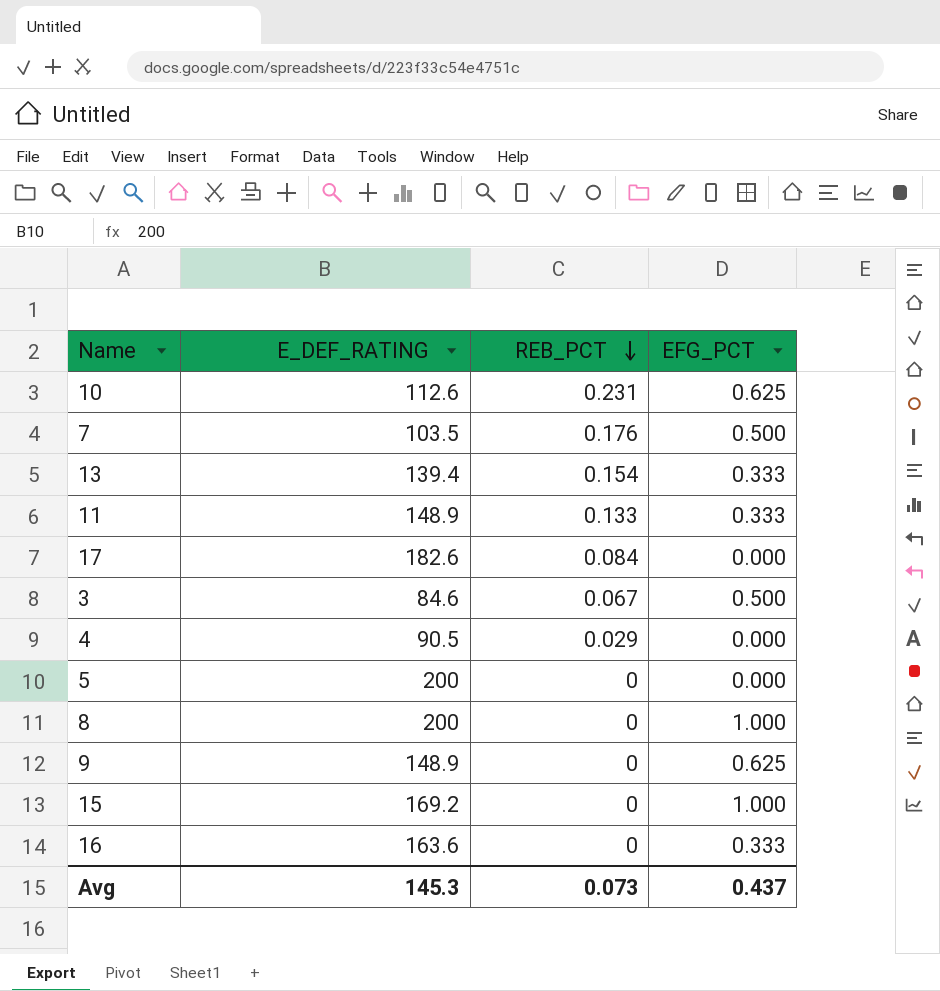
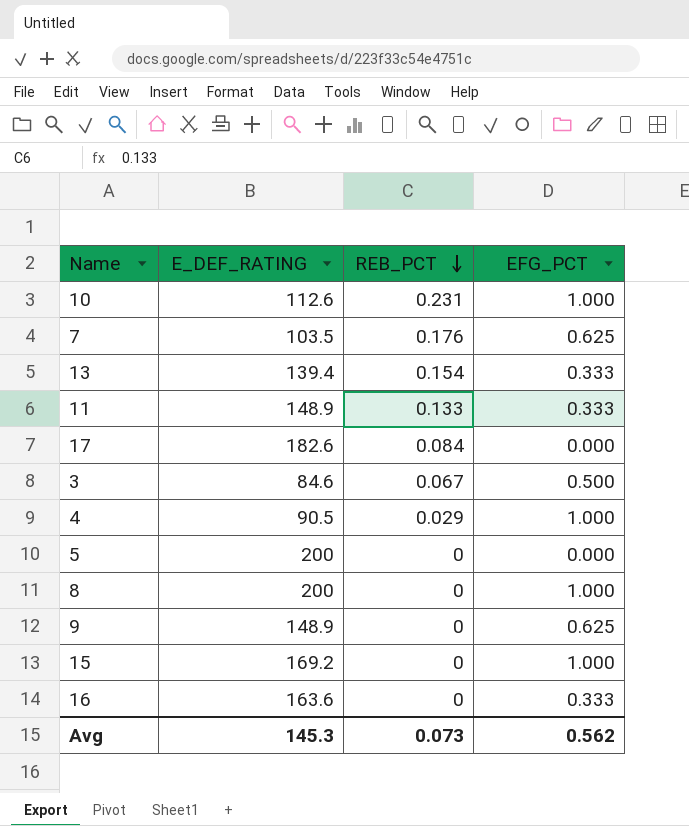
10 | EFG_PCT: 0.625 -> 1.000
7 | EFG_PCT: 0.500 -> 0.625
4 | EFG_PCT: 0.000 -> 1.000
Avg | EFG_PCT: 0.437 -> 0.562

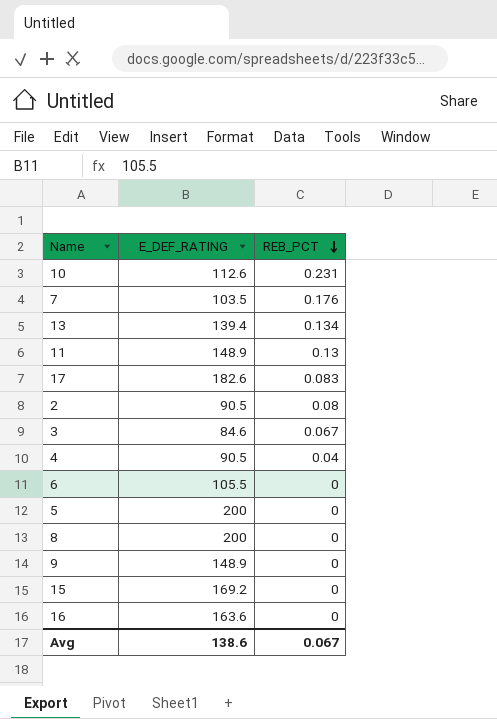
column EFG_PCT | position: 4 -> none
13 | REB_PCT: 0.154 -> 0.134
11 | REB_PCT: 0.133 -> 0.13
17 | REB_PCT: 0.084 -> 0.083
row 2: none -> 90.5 | 0.08
4 | REB_PCT: 0.029 -> 0.04
row 6: none -> 105.5 | 0
Avg | E_DEF_RATING: 145.3 -> 138.6
Avg | REB_PCT: 0.073 -> 0.067

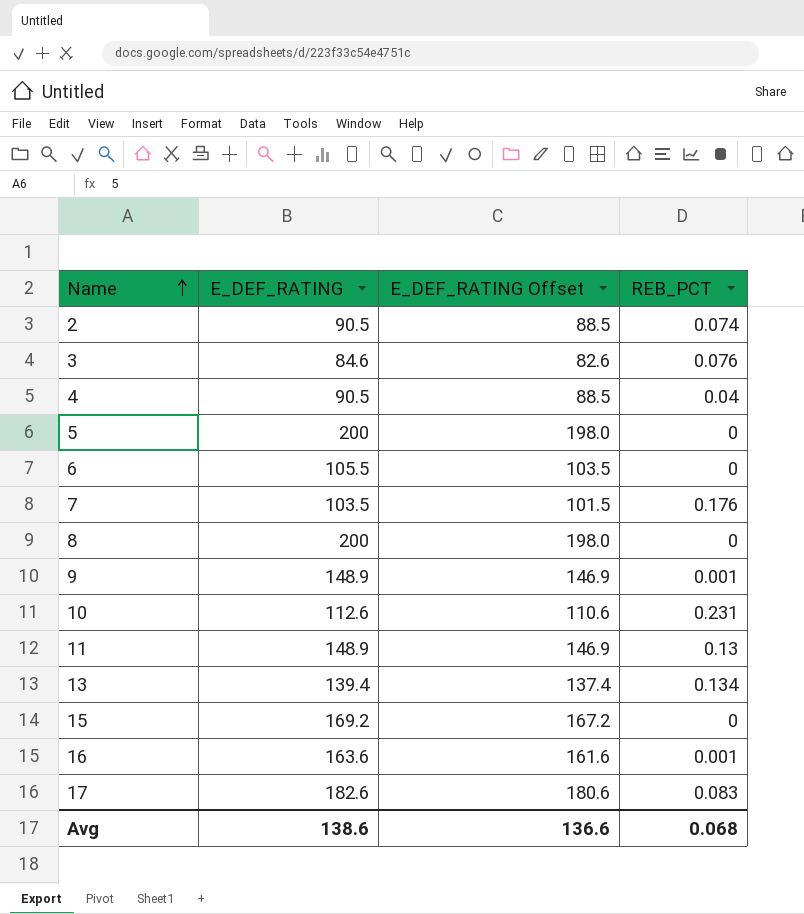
row order: REB_PCT descending -> Name ascending
column E_DEF_RATING Offset | formula: none -> [E_DEF_RATING] - 2
2 | REB_PCT: 0.08 -> 0.074
3 | REB_PCT: 0.067 -> 0.076
9 | REB_PCT: 0 -> 0.001
16 | REB_PCT: 0 -> 0.001
Avg | REB_PCT: 0.067 -> 0.068

